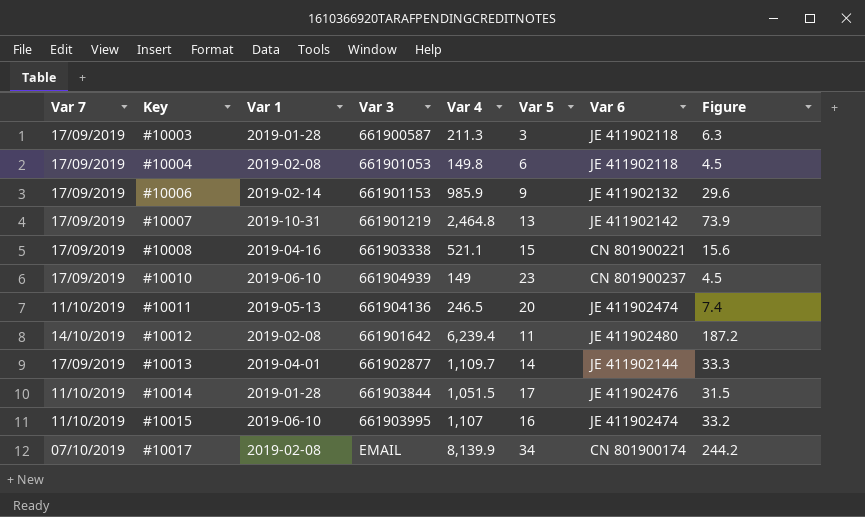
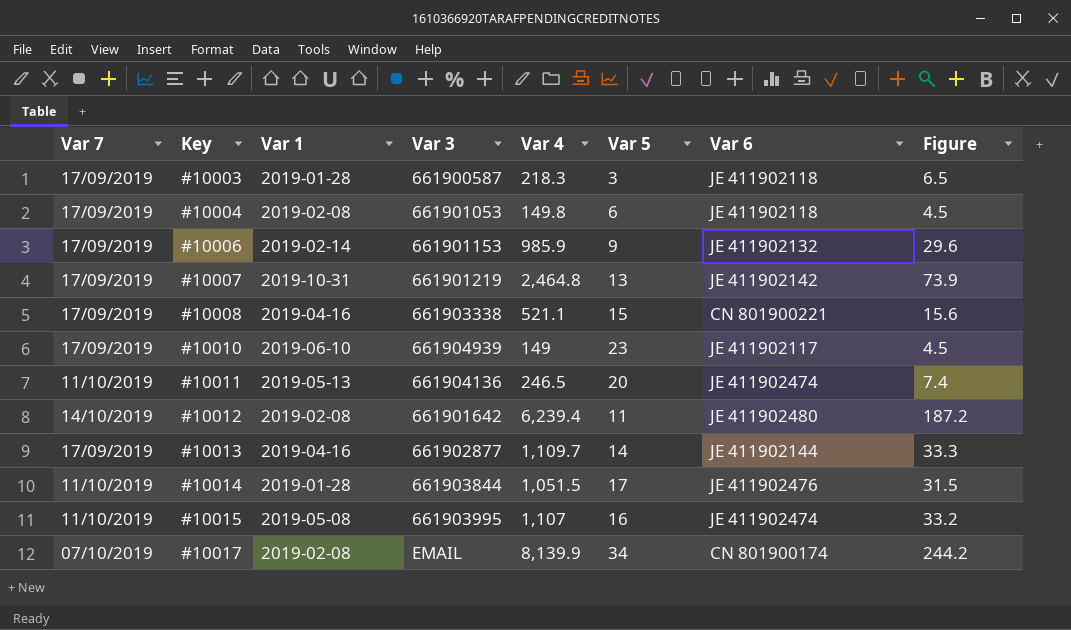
#10003 | Var 4: 211.3 -> 218.3
#10003 | Figure: 6.3 -> 6.5
#10010 | Var 6: CN 801900237 -> JE 411902117
#10013 | Var 1: 2019-04-01 -> 2019-04-16
#10015 | Var 1: 2019-06-10 -> 2019-05-08

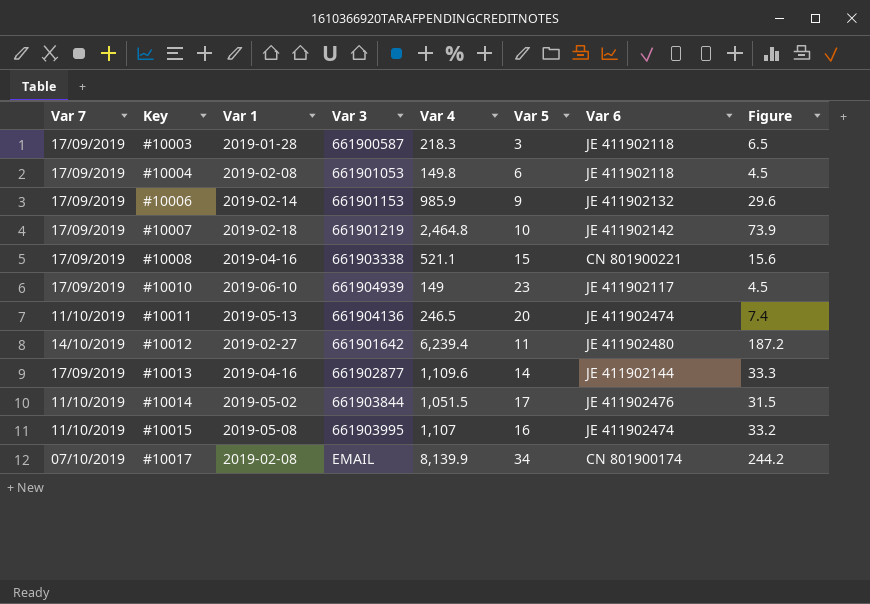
#10007 | Var 1: 2019-10-31 -> 2019-02-18
#10007 | Var 5: 13 -> 10
#10012 | Var 1: 2019-02-08 -> 2019-02-27
#10013 | Var 4: 1,109.7 -> 1,109.6
#10014 | Var 1: 2019-01-28 -> 2019-05-02

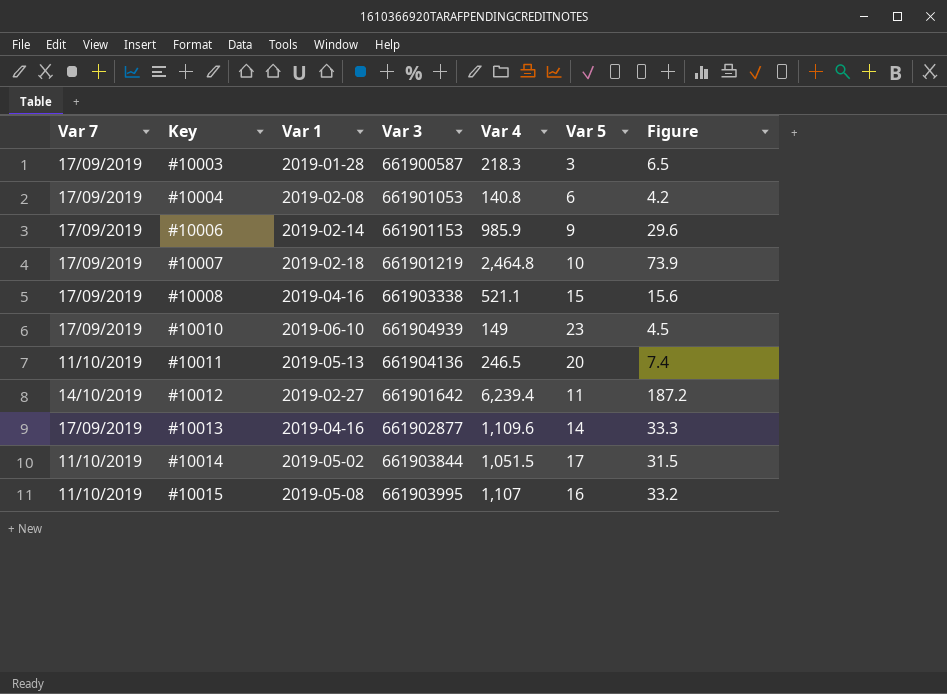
column Var 6 | position: 7 -> none
row #10017: 07/10/2019 | 2019-02-08 | EMAIL | 8,139.9 | 34 | CN 801900174 | 244.2 -> none
#10004 | Var 4: 149.8 -> 140.8
#10004 | Figure: 4.5 -> 4.2

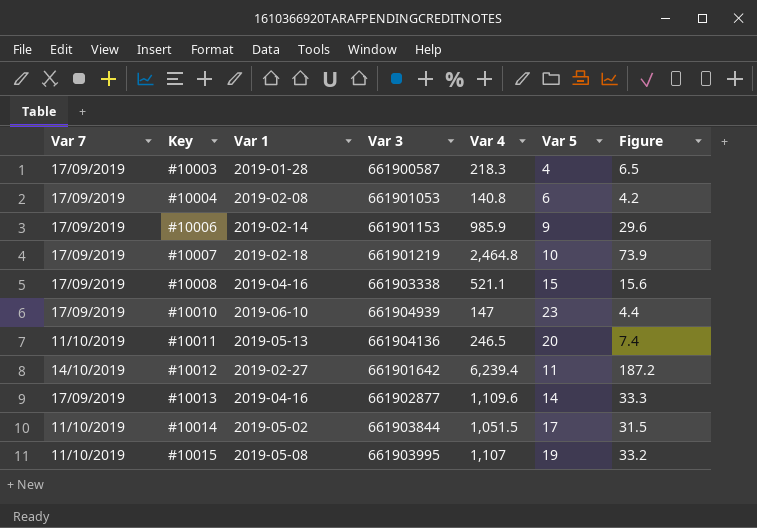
#10003 | Var 5: 3 -> 4
#10010 | Var 4: 149 -> 147
#10010 | Figure: 4.5 -> 4.4
#10015 | Var 5: 16 -> 19

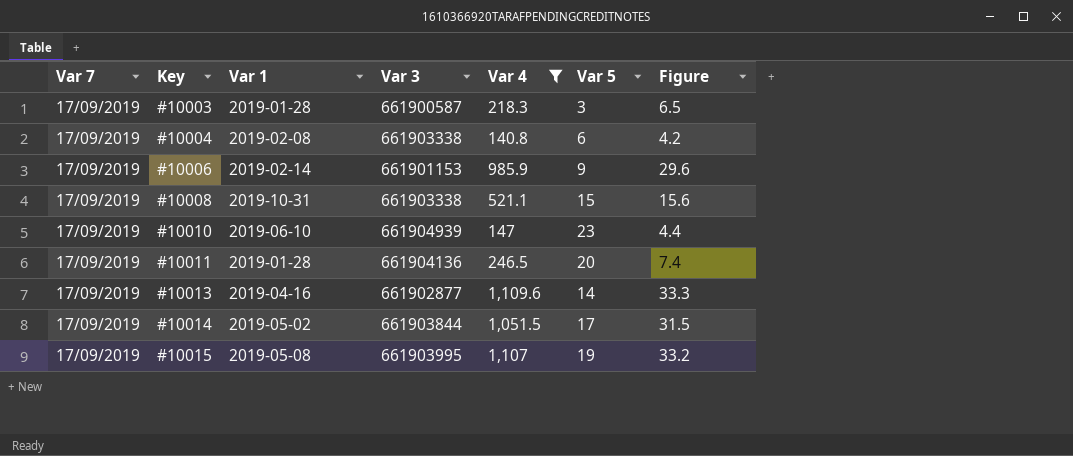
filter: none -> Var 4 <= 1,109.6
#10003 | Var 5: 4 -> 3
#10004 | Var 3: 661901053 -> 661903338
#10008 | Var 1: 2019-04-16 -> 2019-10-31
#10011 | Var 7: 11/10/2019 -> 17/09/2019
#10011 | Var 1: 2019-05-13 -> 2019-01-28
#10014 | Var 7: 11/10/2019 -> 17/09/2019
#10015 | Var 7: 11/10/2019 -> 17/09/2019

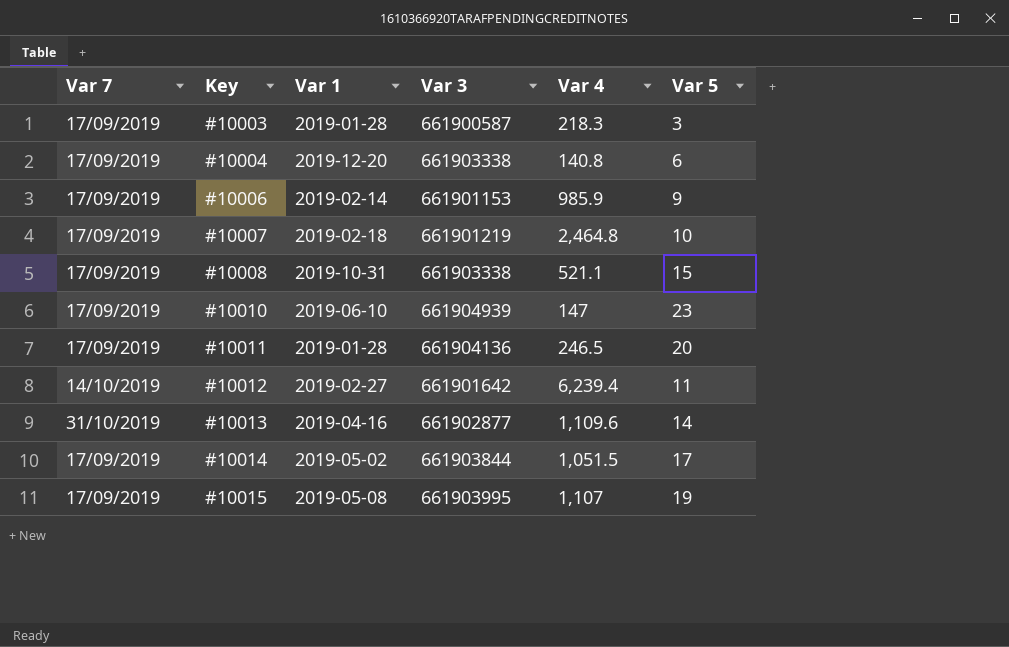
filter: Var 4 <= 1,109.6 -> none
column Figure | formula: [Var 4] * 0.03 -> none
#10004 | Var 1: 2019-02-08 -> 2019-12-20
#10013 | Var 7: 17/09/2019 -> 31/10/2019

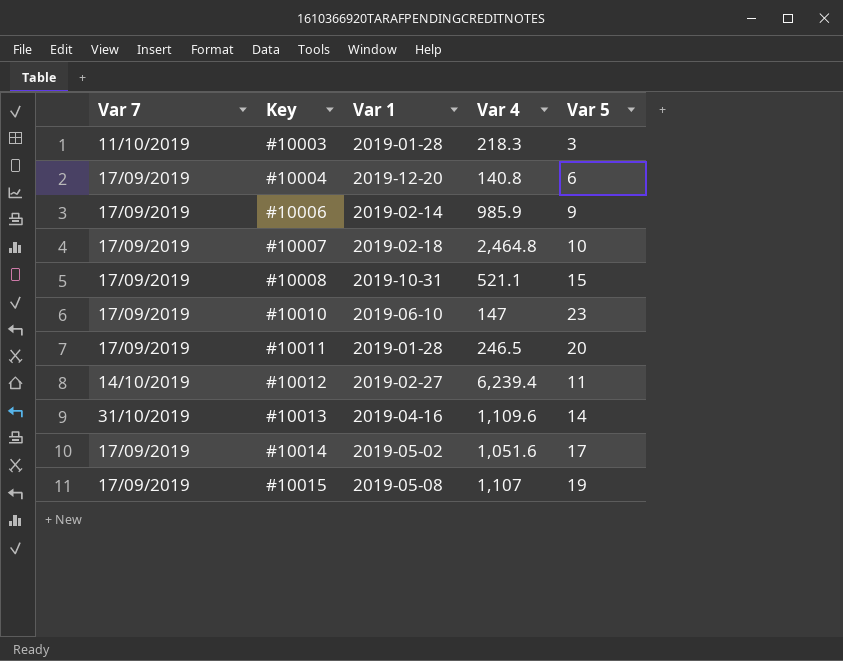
column Var 3 | position: 4 -> none
#10003 | Var 7: 17/09/2019 -> 11/10/2019
#10014 | Var 4: 1,051.5 -> 1,051.6

